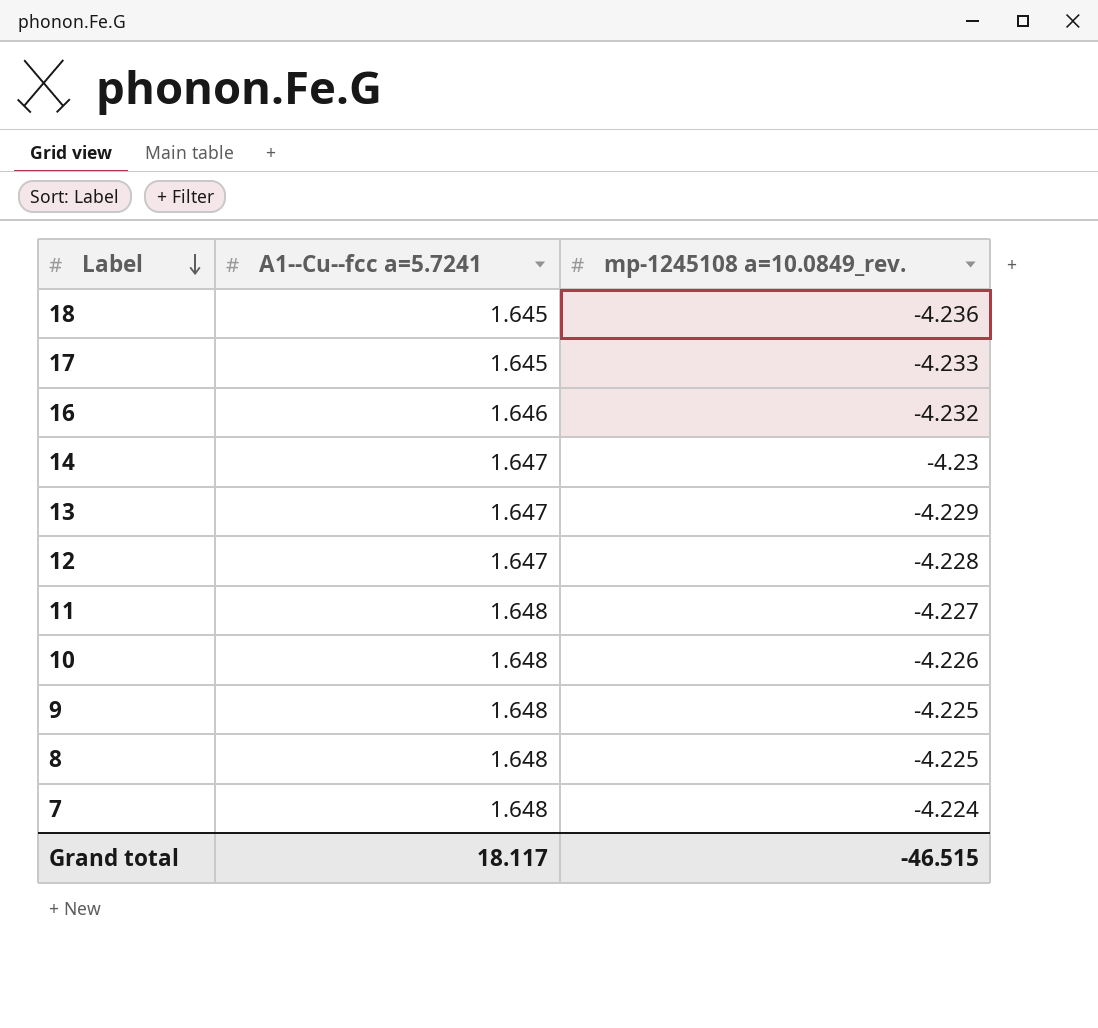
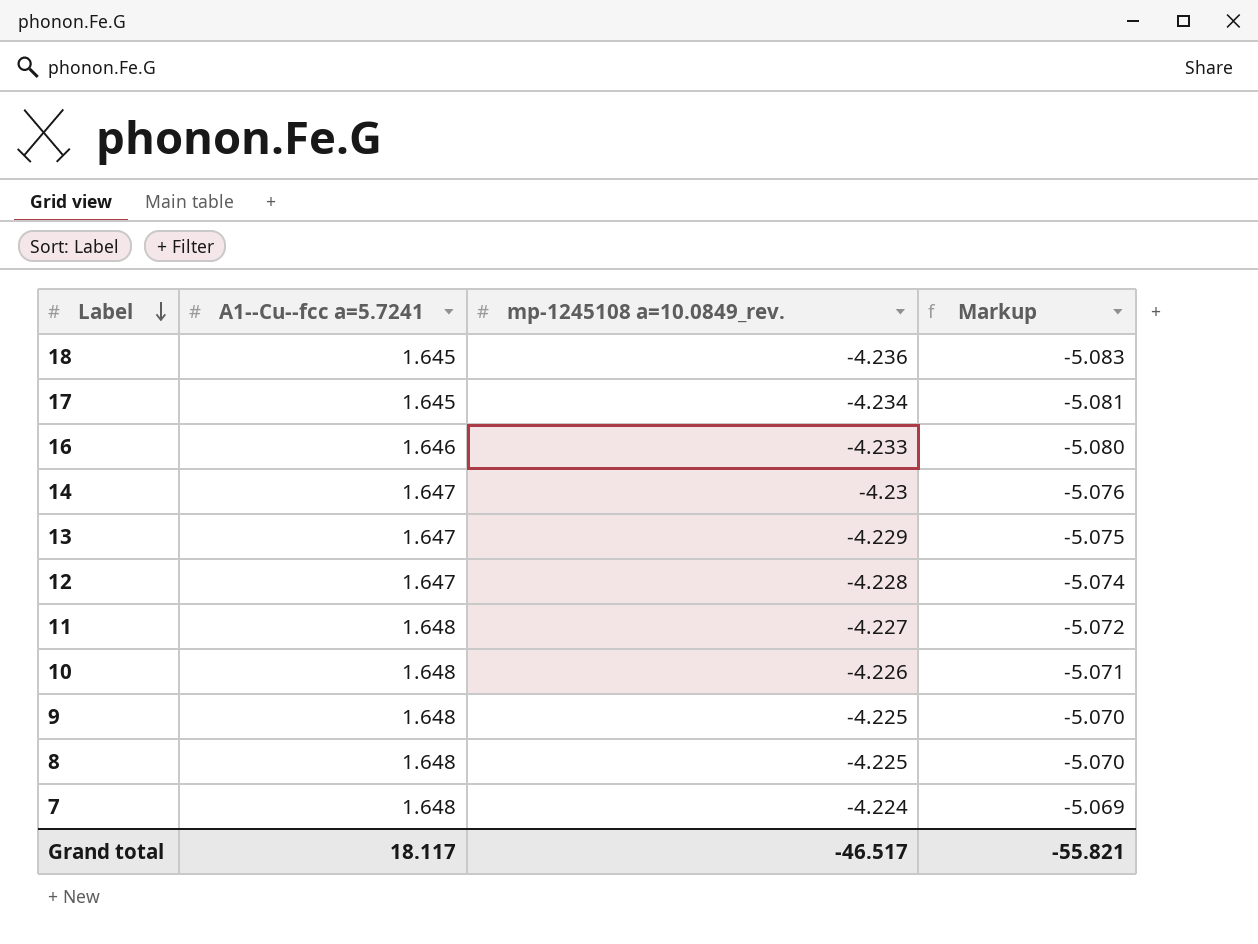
column Markup | formula: none -> [mp-1245108 a=10.0849_rev.] * 1.2
17 | mp-1245108 a=10.0849_rev.: -4.233 -> -4.234
16 | mp-1245108 a=10.0849_rev.: -4.232 -> -4.233
Grand total | mp-1245108 a=10.0849_rev.: -46.515 -> -46.517

